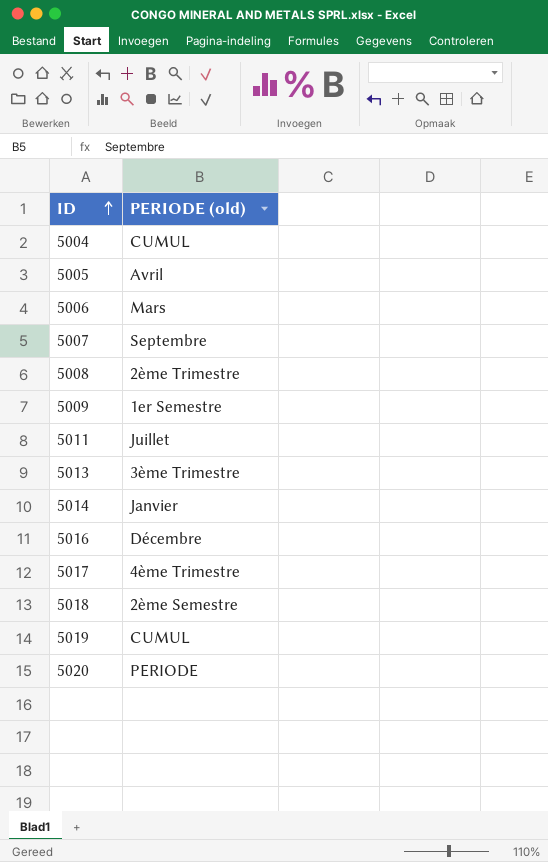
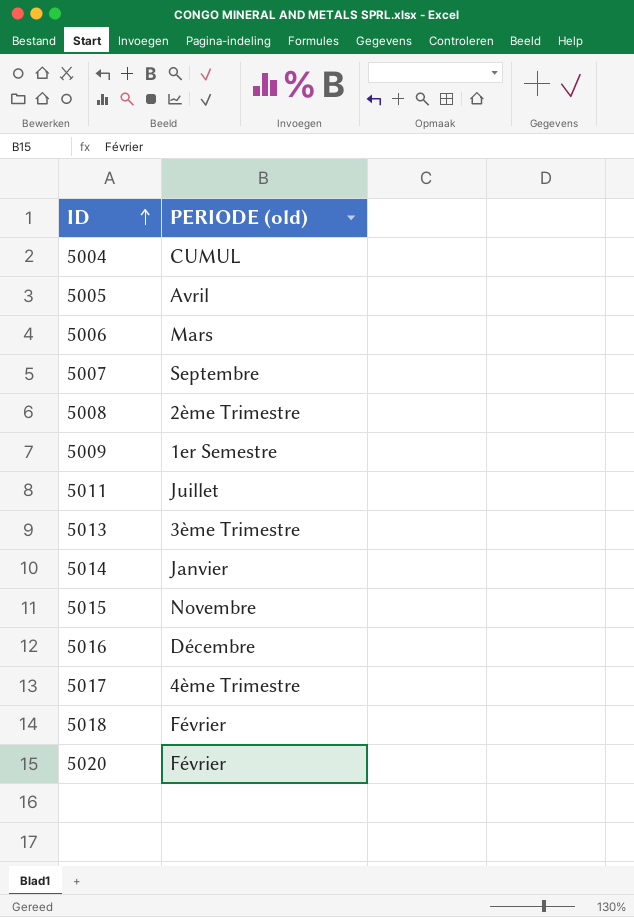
row 5019: CUMUL -> none
row 5015: none -> Novembre
5018 | PERIODE (old): 2ème Semestre -> Février
5020 | PERIODE (old): PERIODE -> Février

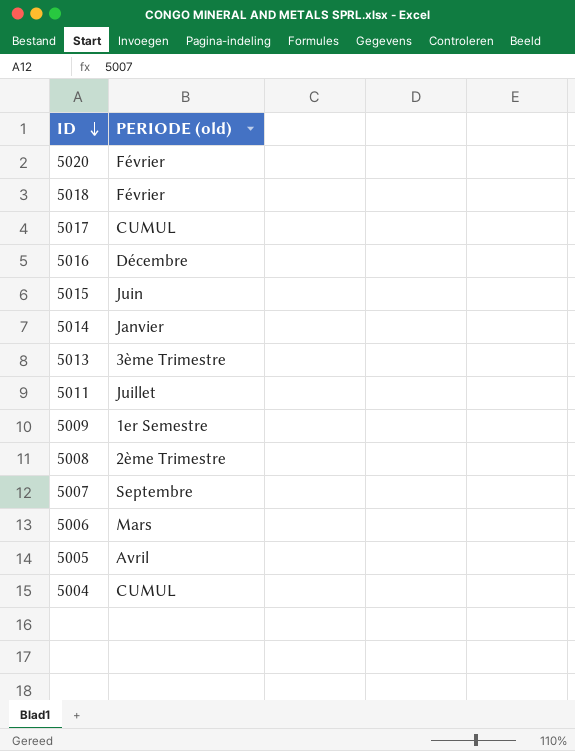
row order: ID ascending -> ID descending
5017 | PERIODE (old): 4ème Trimestre -> CUMUL
5015 | PERIODE (old): Novembre -> Juin

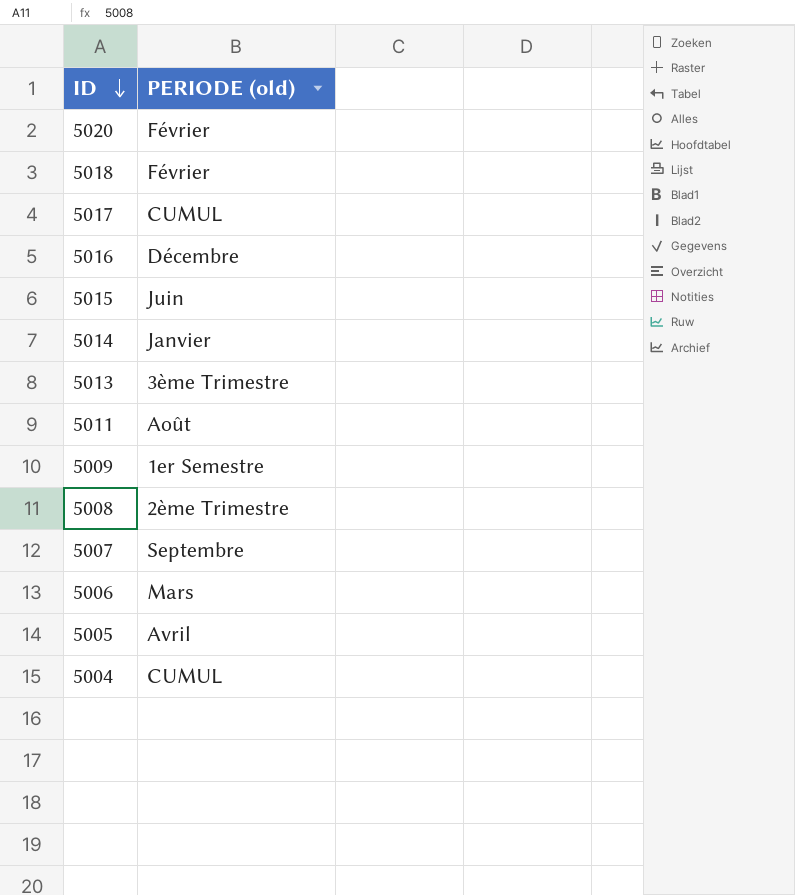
5011 | PERIODE (old): Juillet -> Août

